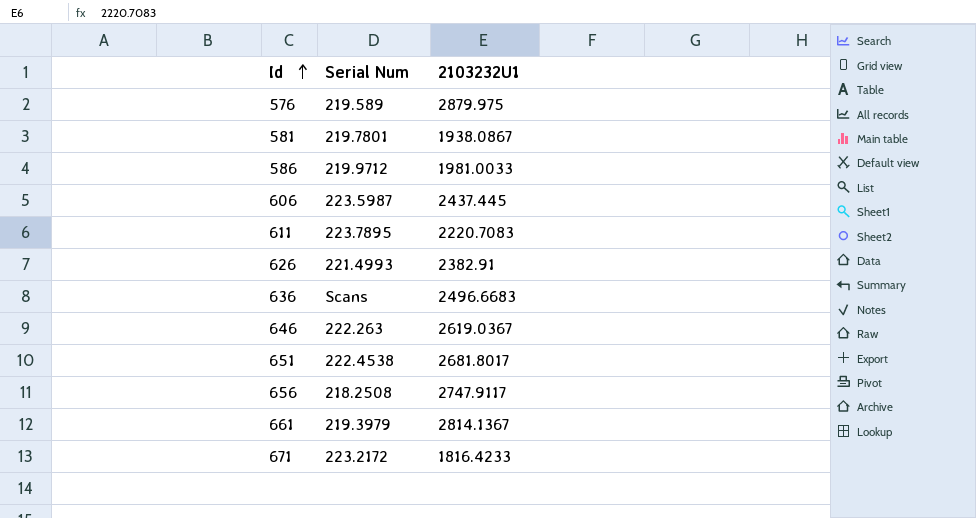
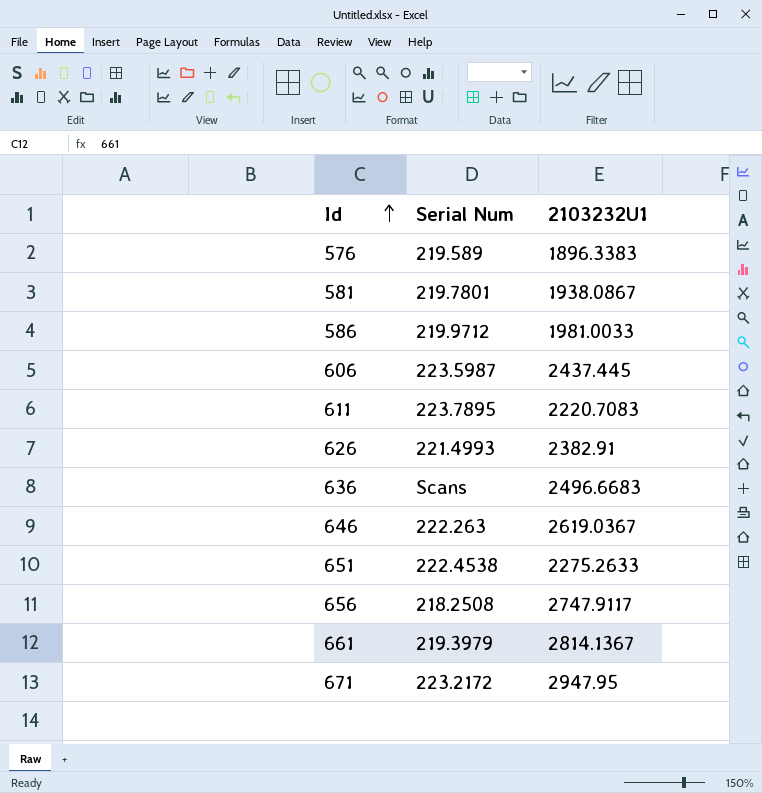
576 | 2103232U1: 2879.975 -> 1896.3383
651 | 2103232U1: 2681.8017 -> 2275.2633
671 | 2103232U1: 1816.4233 -> 2947.95

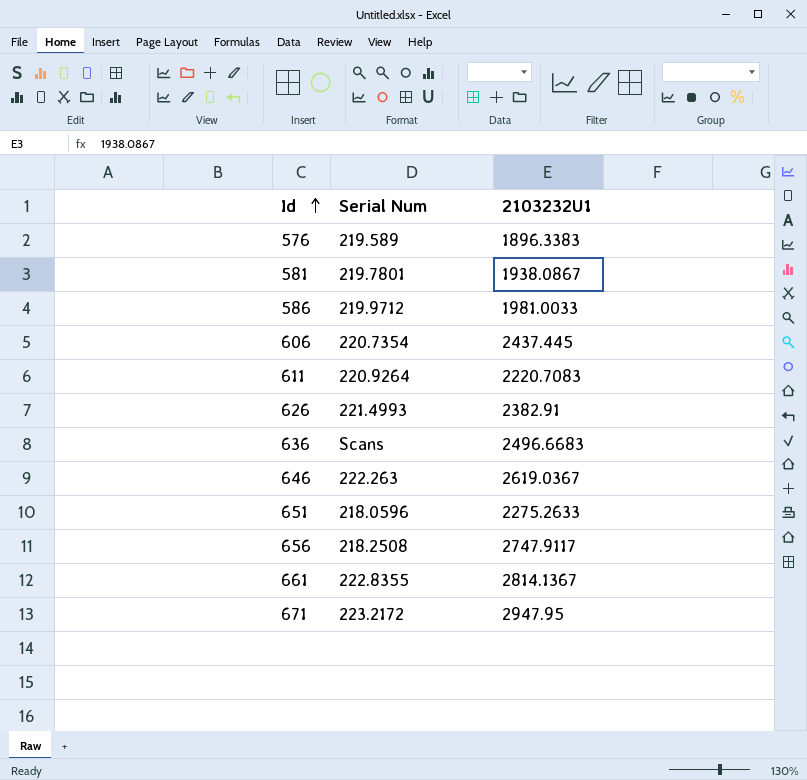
606 | Serial Num: 223.5987 -> 220.7354
611 | Serial Num: 223.7895 -> 220.9264
651 | Serial Num: 222.4538 -> 218.0596
661 | Serial Num: 219.3979 -> 222.8355

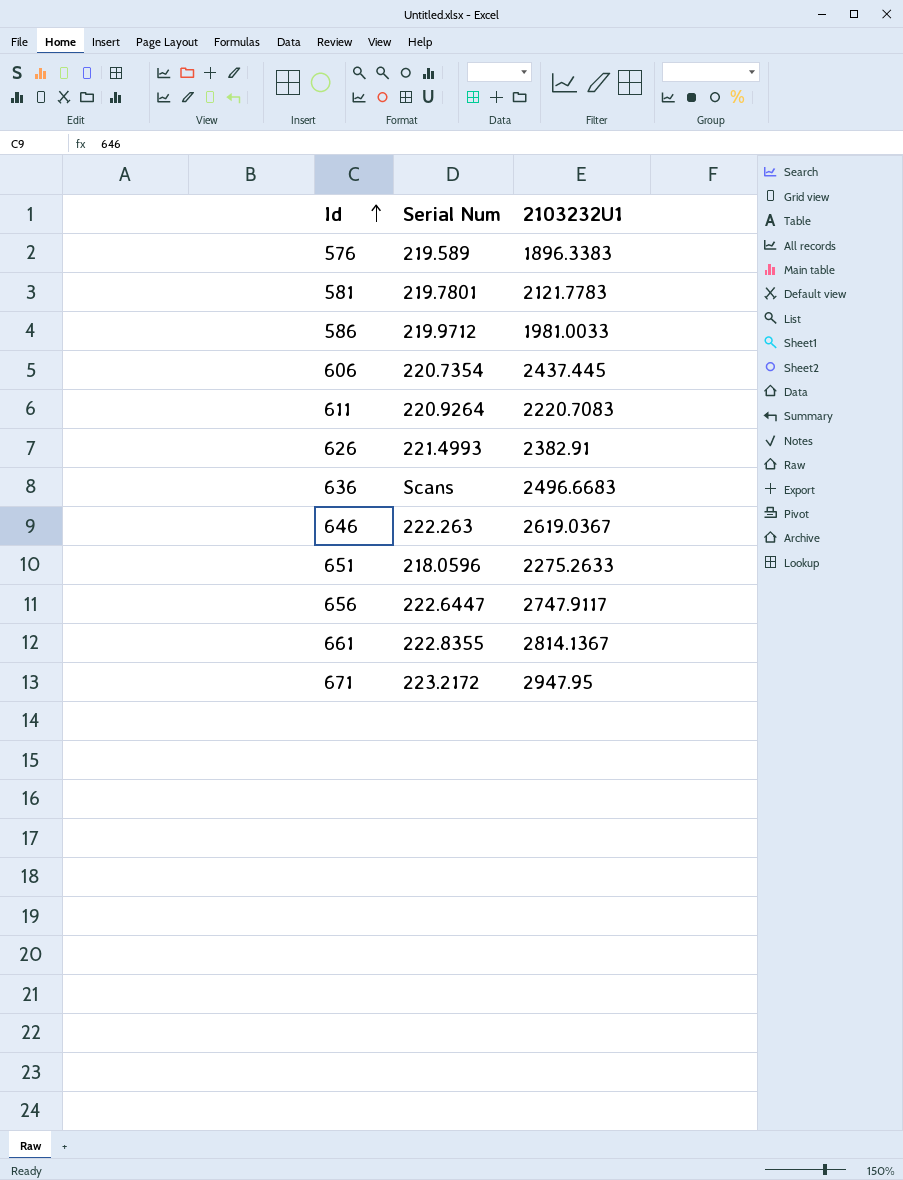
581 | 2103232U1: 1938.0867 -> 2121.7783
656 | Serial Num: 218.2508 -> 222.6447

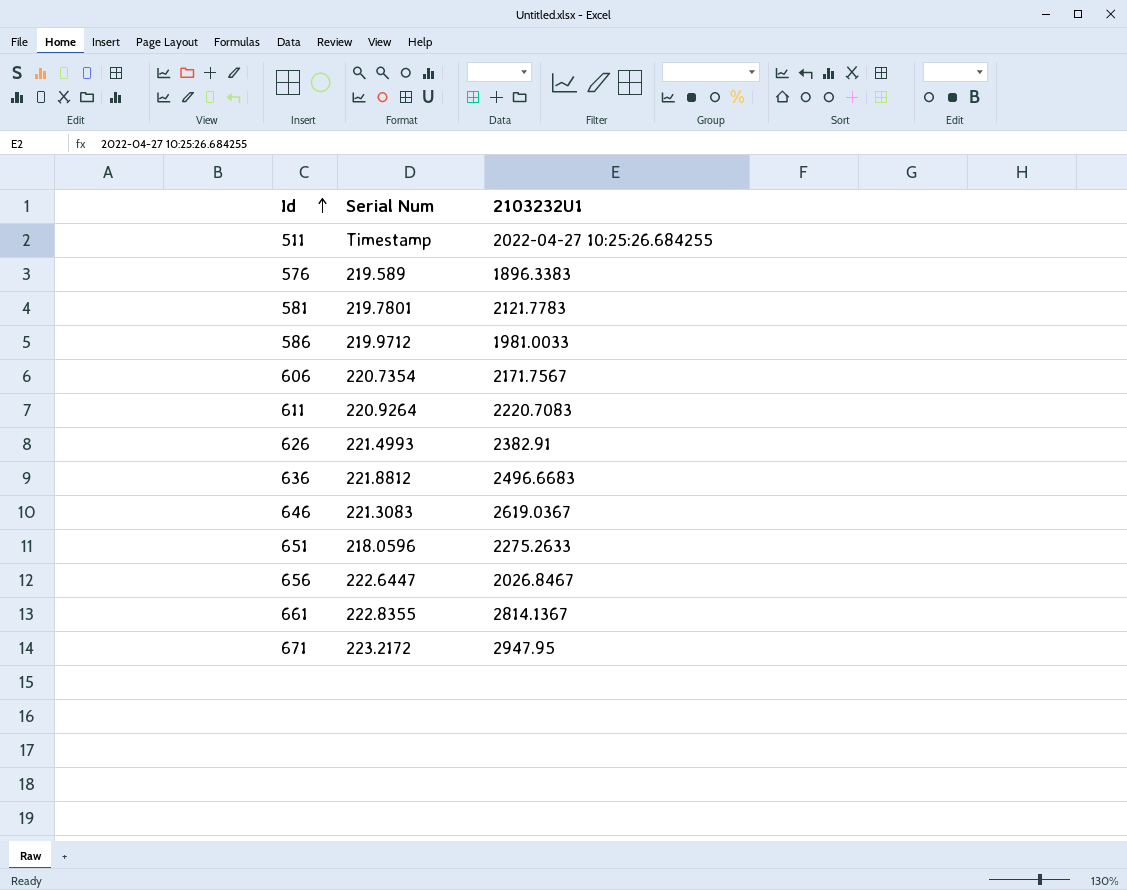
row 511: none -> Timestamp | 2022-04-27 10:25:26.684255
606 | 2103232U1: 2437.445 -> 2171.7567
636 | Serial Num: Scans -> 221.8812
646 | Serial Num: 222.263 -> 221.3083
656 | 2103232U1: 2747.9117 -> 2026.8467

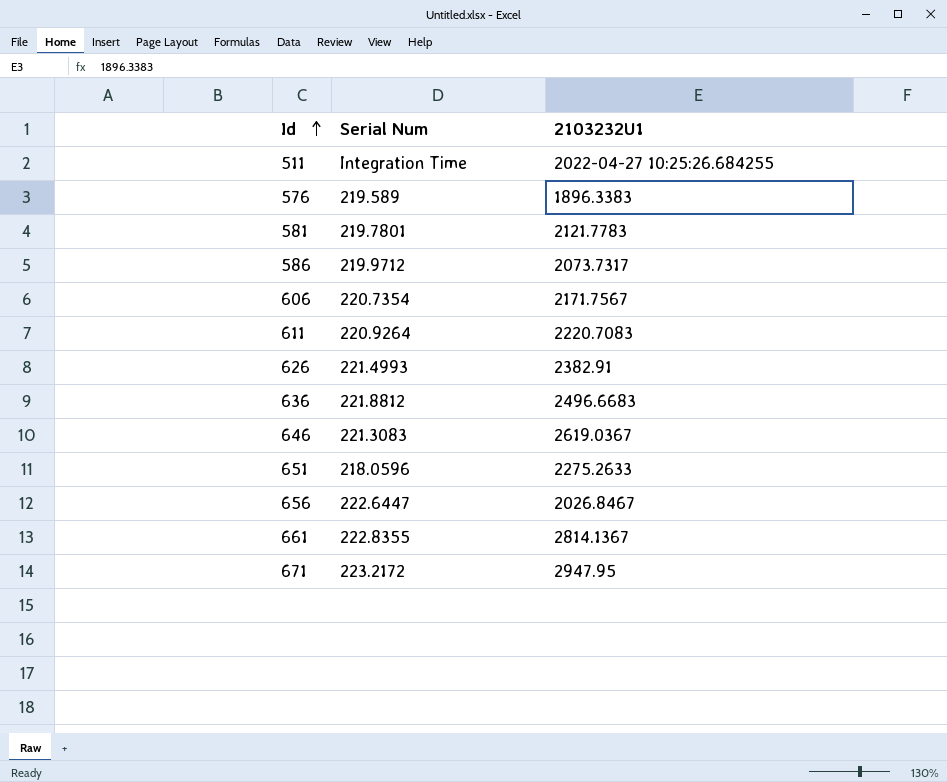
511 | Serial Num: Timestamp -> Integration Time
586 | 2103232U1: 1981.0033 -> 2073.7317

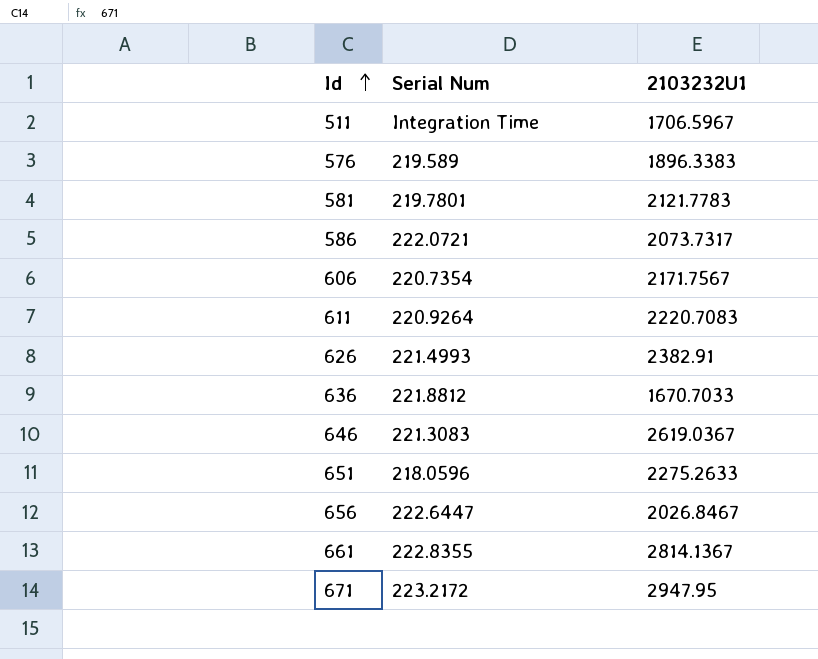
511 | 2103232U1: 2022-04-27 10:25:26.684255 -> 1706.5967
586 | Serial Num: 219.9712 -> 222.0721
636 | 2103232U1: 2496.6683 -> 1670.7033

